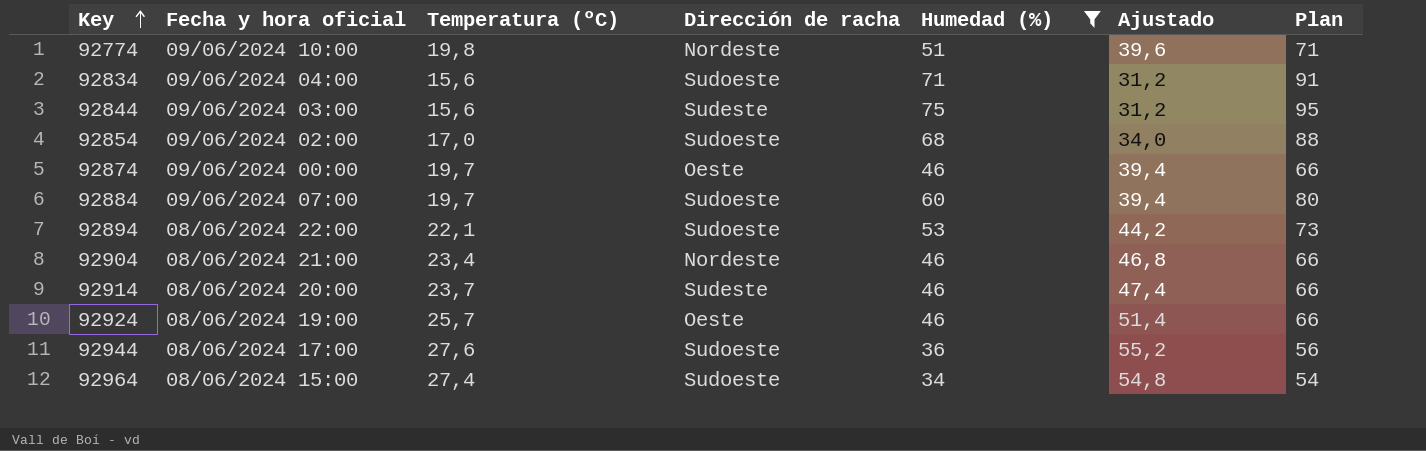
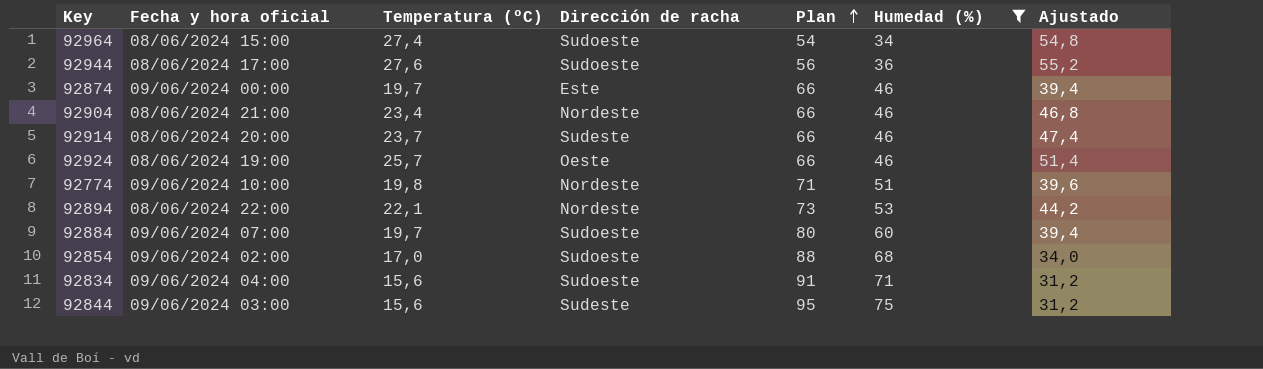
row order: Key ascending -> Plan ascending
column Plan | position: 7 -> 5
92874 | Dirección de racha: Oeste -> Este
92894 | Dirección de racha: Sudoeste -> Nordeste

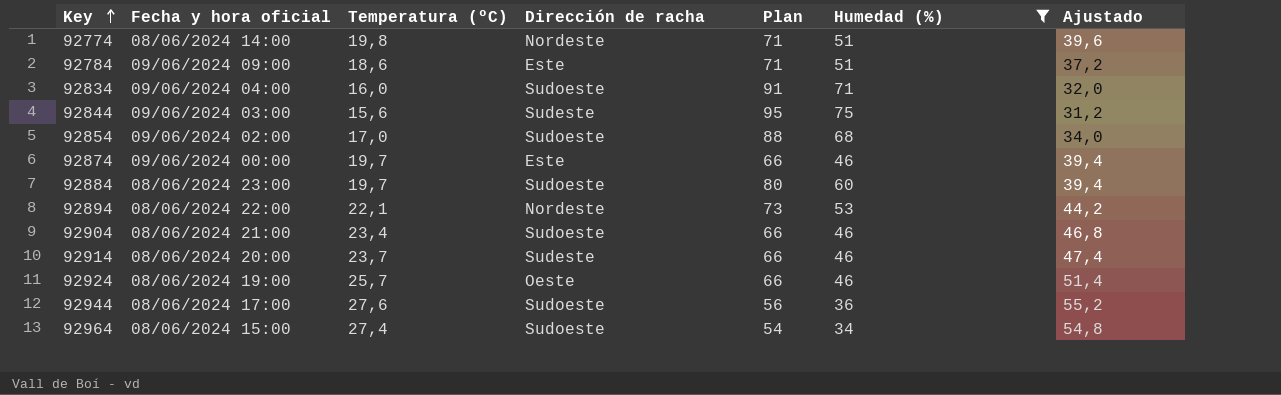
row order: Plan ascending -> Key ascending
92774 | Fecha y hora oficial: 09/06/2024 10:00 -> 08/06/2024 14:00
row 92784: none -> 09/06/2024 09:00 | 18,6 | Este | 71 | 51 | 37,2
92834 | Temperatura (ºC): 15,6 -> 16,0
92834 | Ajustado: 31,2 -> 32,0
92884 | Fecha y hora oficial: 09/06/2024 07:00 -> 08/06/2024 23:00
92904 | Dirección de racha: Nordeste -> Sudoeste

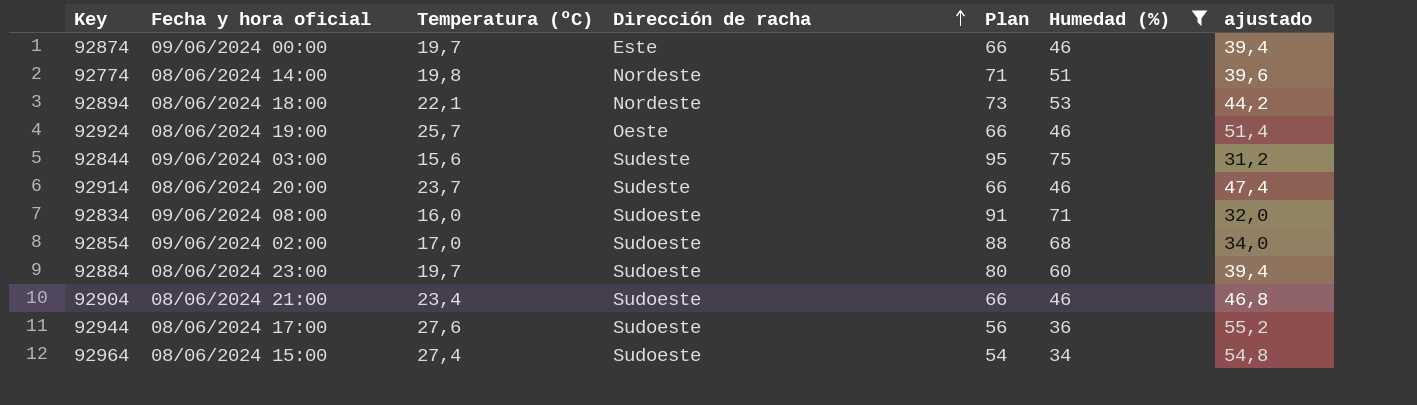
row order: Key ascending -> Dirección de racha ascending
column name: Ajustado -> ajustado
row 92784: 09/06/2024 09:00 | 18,6 | Este | 71 | 51 | 37,2 -> none
92894 | Fecha y hora oficial: 08/06/2024 22:00 -> 08/06/2024 18:00
92834 | Fecha y hora oficial: 09/06/2024 04:00 -> 09/06/2024 08:00

